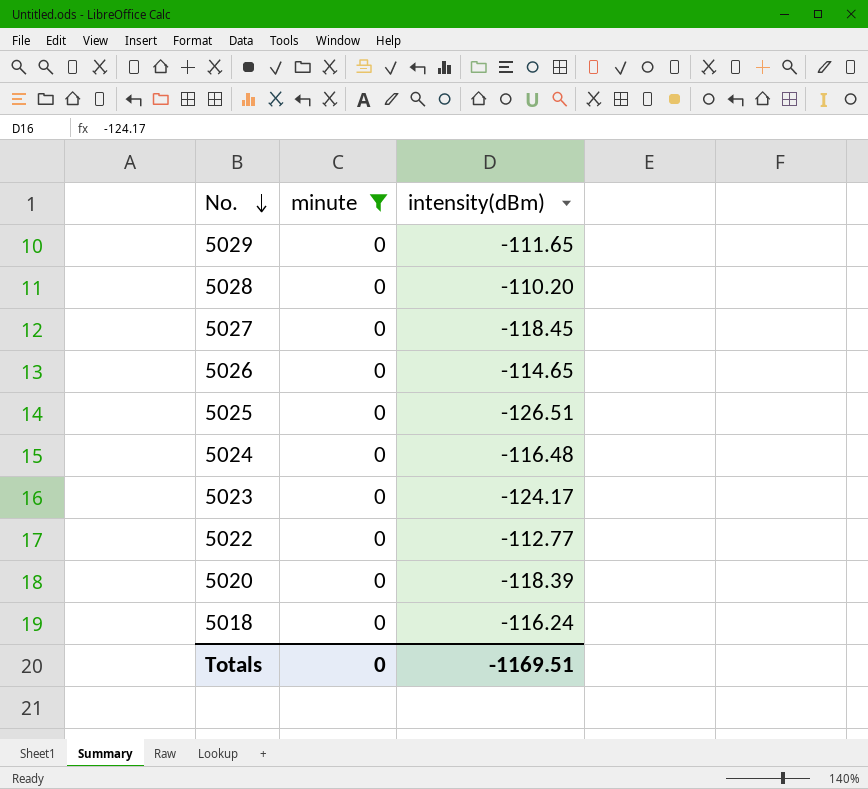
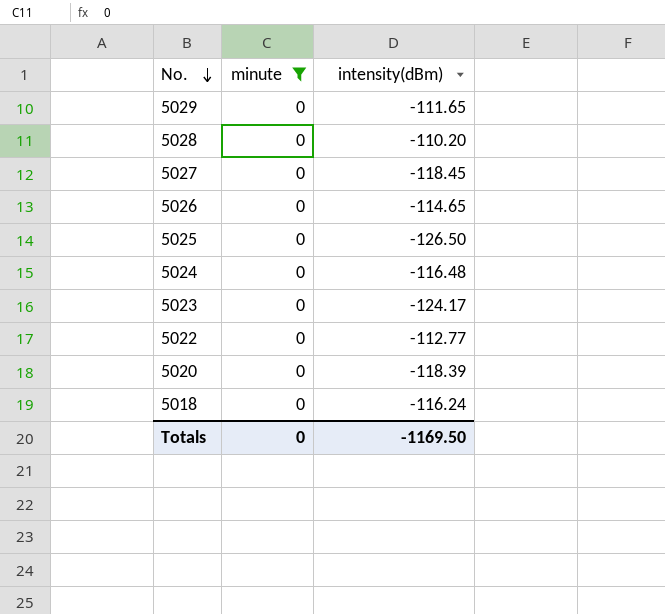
5025 | intensity(dBm): -126.51 -> -126.50
Totals | intensity(dBm): -1169.51 -> -1169.50

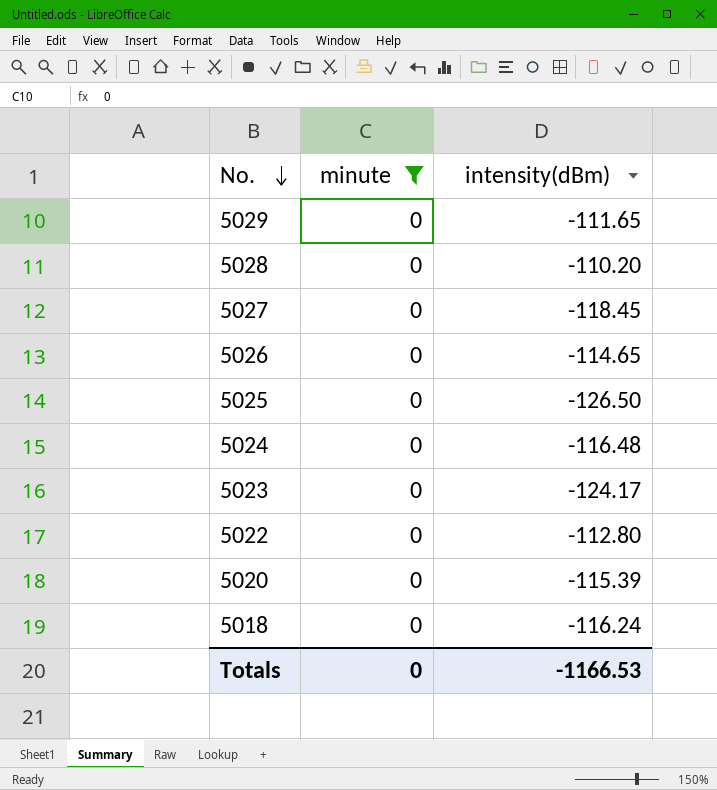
5022 | intensity(dBm): -112.77 -> -112.80
5020 | intensity(dBm): -118.39 -> -115.39
Totals | intensity(dBm): -1169.50 -> -1166.53

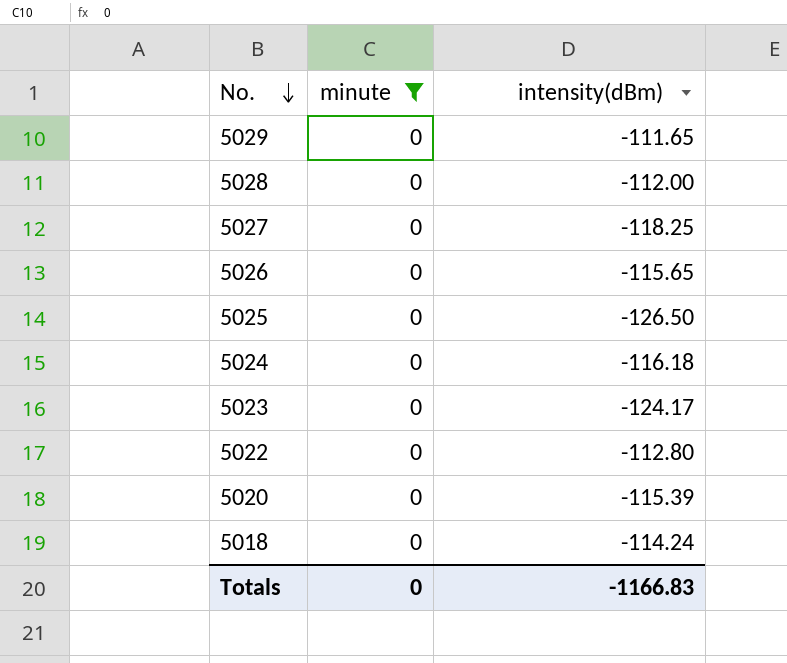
5028 | intensity(dBm): -110.20 -> -112.00
5027 | intensity(dBm): -118.45 -> -118.25
5026 | intensity(dBm): -114.65 -> -115.65
5024 | intensity(dBm): -116.48 -> -116.18
5018 | intensity(dBm): -116.24 -> -114.24
Totals | intensity(dBm): -1166.53 -> -1166.83

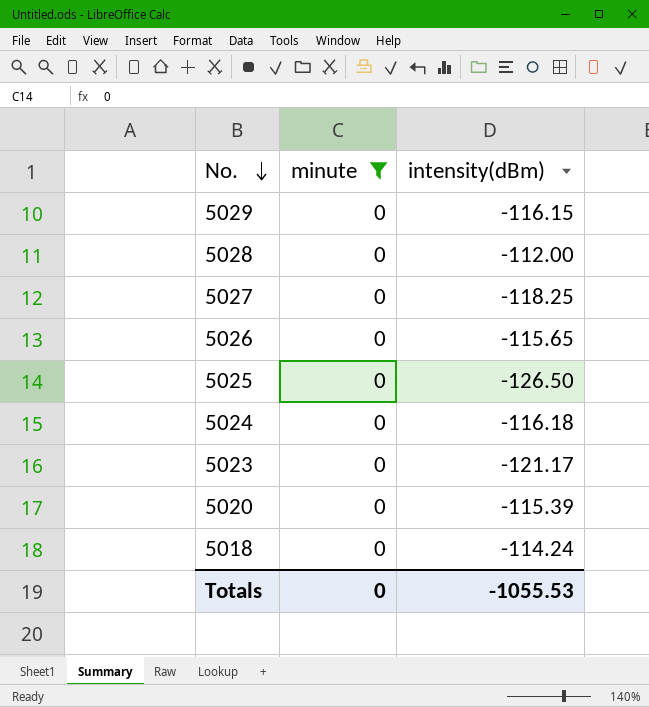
row 5022: 0 | -112.80 -> none
5029 | intensity(dBm): -111.65 -> -116.15
5023 | intensity(dBm): -124.17 -> -121.17
Totals | intensity(dBm): -1166.83 -> -1055.53

